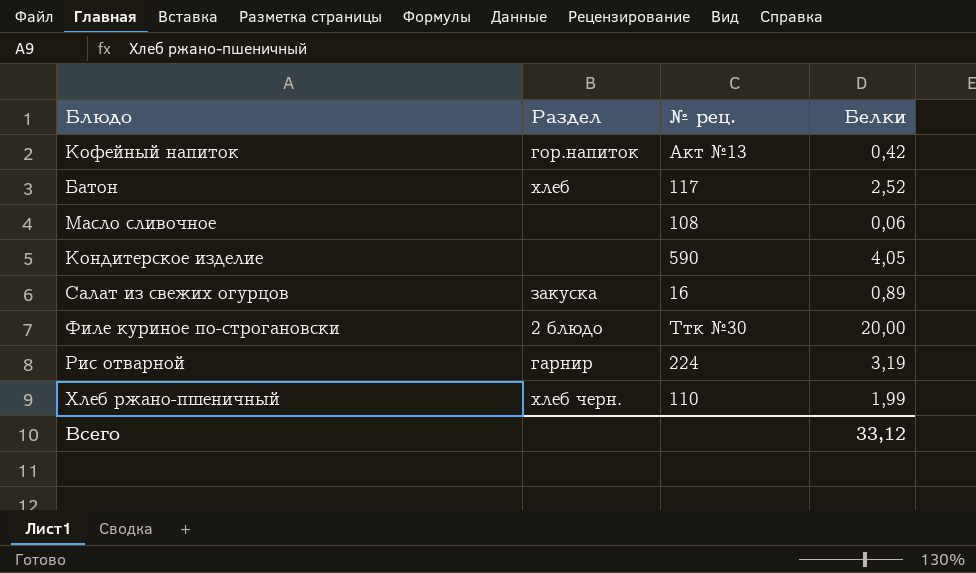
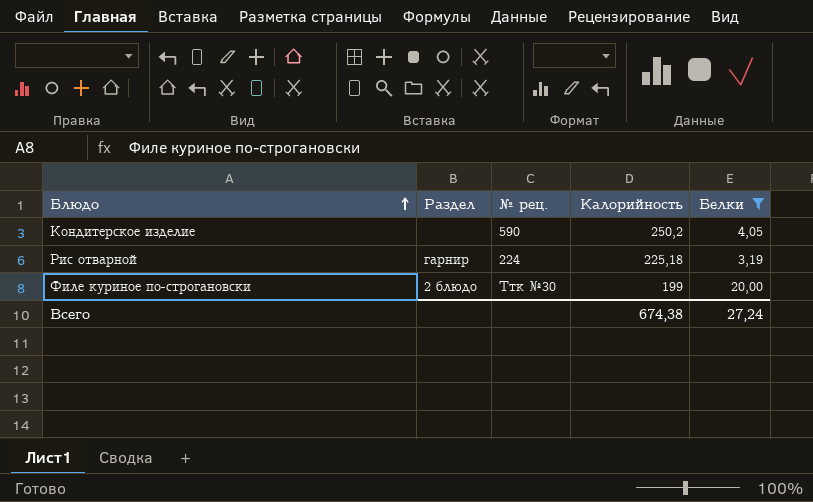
filter: none -> Белки >= 3,19
row order: none -> Блюдо ascending
column Калорийность | position: none -> 4
Всего | Белки: 33,12 -> 27,24

